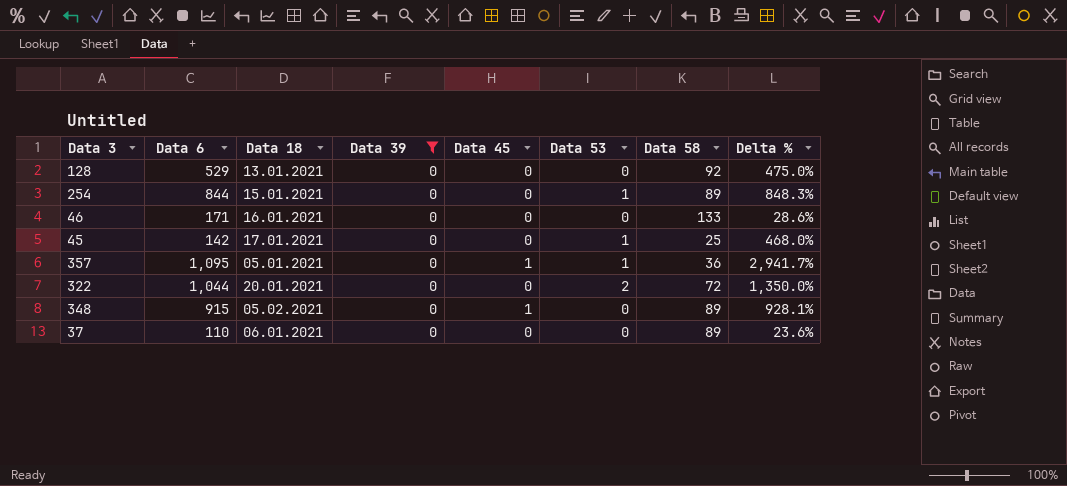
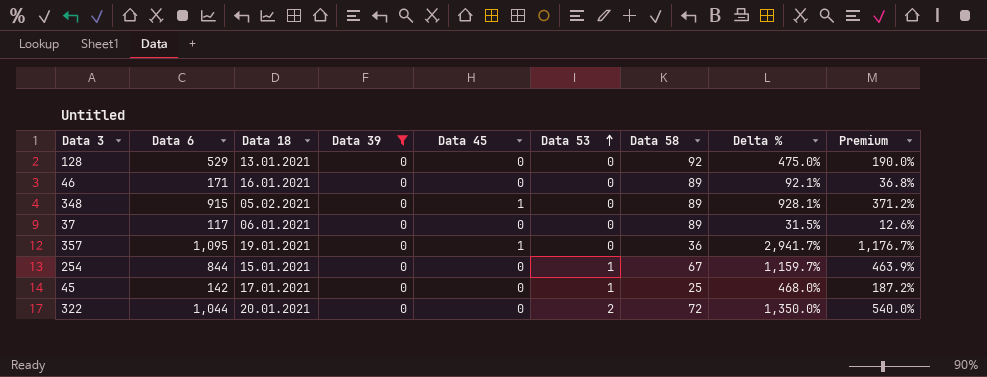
row order: none -> Data 53 ascending
column Premium | formula: none -> [Delta %] * 0.4
46 | Data 58: 133 -> 89
46 | Delta %: 28.6% -> 92.1%
37 | Data 6: 110 -> 117
37 | Delta %: 23.6% -> 31.5%
357 | Data 18: 05.01.2021 -> 19.01.2021
357 | Data 53: 1 -> 0
254 | Data 58: 89 -> 67
254 | Delta %: 848.3% -> 1,159.7%

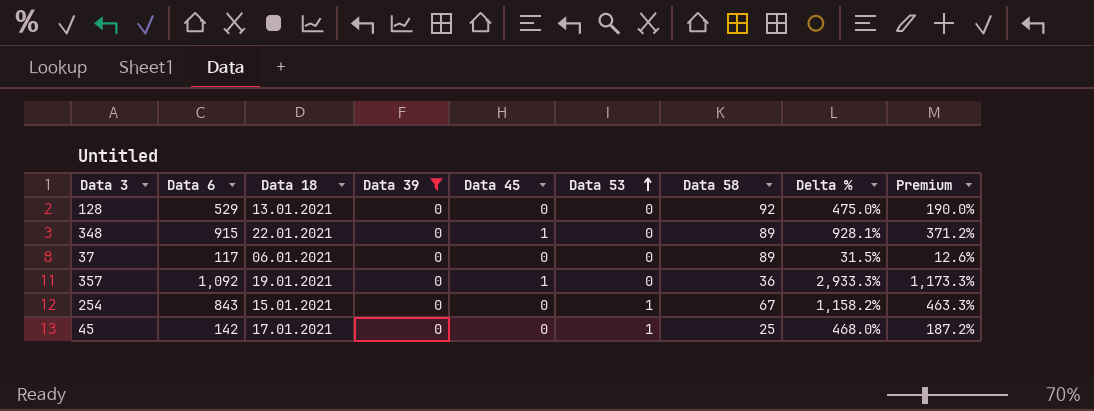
row 46: 171 | 16.01.2021 | 0 | 0 | 0 | 89 | 92.1% | 36.8% -> none
row 322: 1,044 | 20.01.2021 | 0 | 0 | 2 | 72 | 1,350.0% | 540.0% -> none
348 | Data 18: 05.02.2021 -> 22.01.2021
357 | Data 6: 1,095 -> 1,092
357 | Delta %: 2,941.7% -> 2,933.3%
357 | Premium: 1,176.7% -> 1,173.3%
254 | Data 6: 844 -> 843
254 | Delta %: 1,159.7% -> 1,158.2%
254 | Premium: 463.9% -> 463.3%

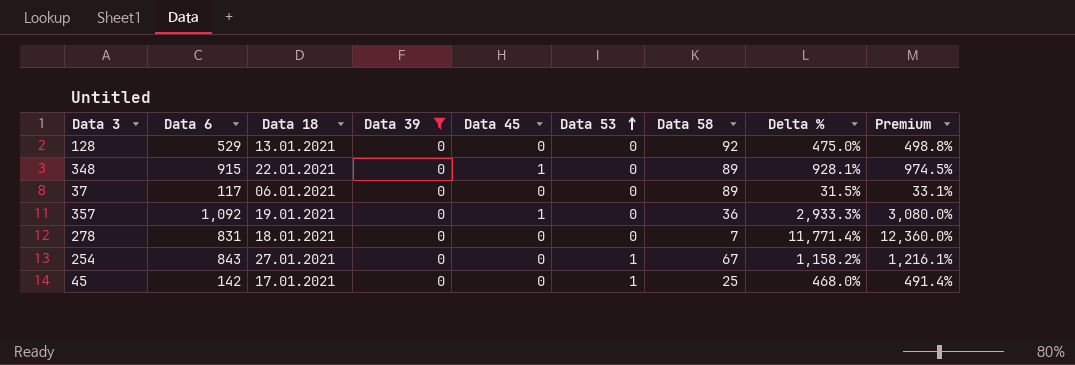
column Premium | formula: [Delta %] * 0.4 -> [Delta %] * 1.05
row 278: none -> 831 | 18.01.2021 | 0 | 0 | 0 | 7 | 11,771.4% | 12,360.0%
254 | Data 18: 15.01.2021 -> 27.01.2021

